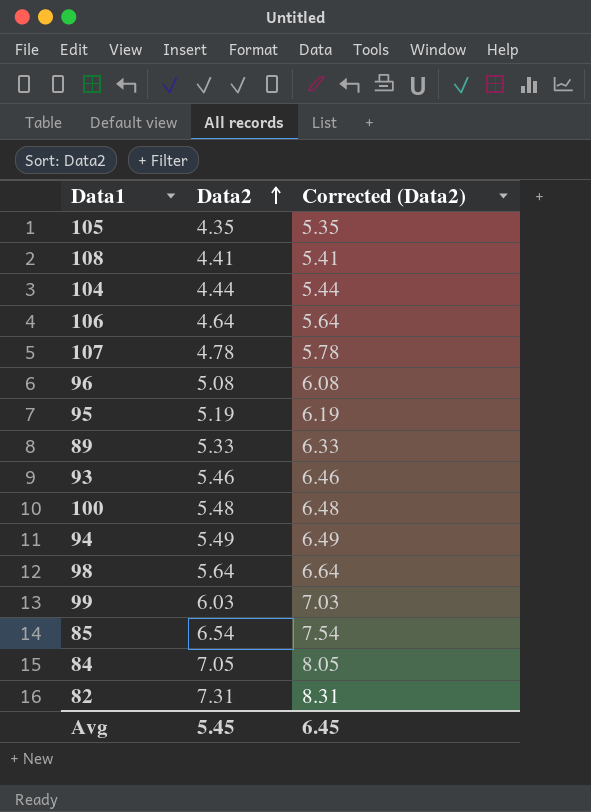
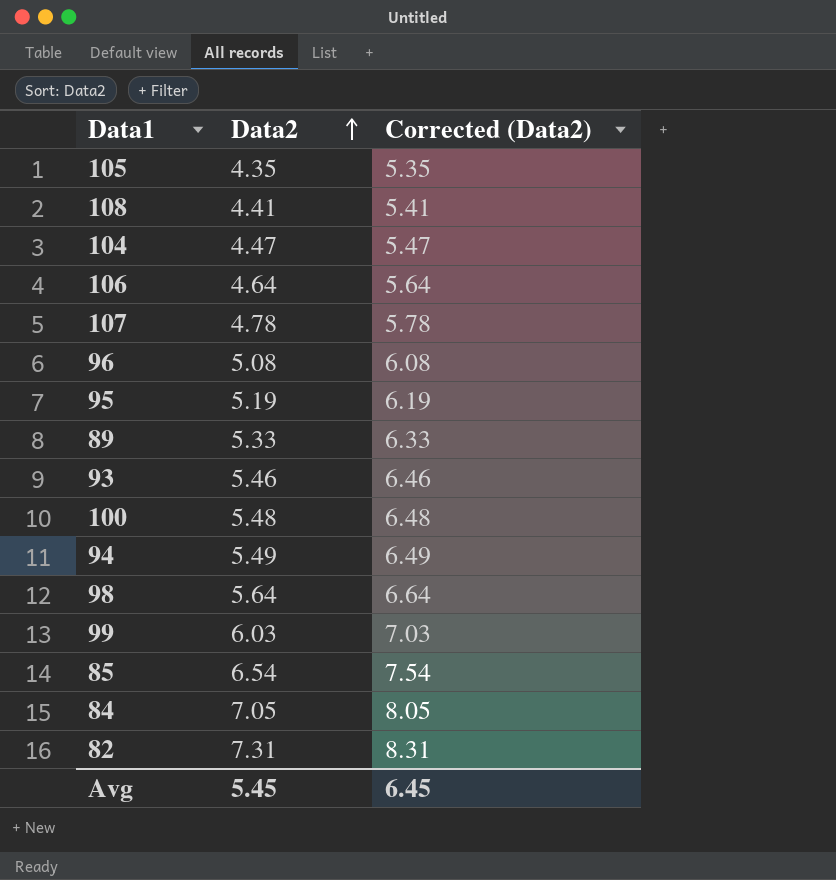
104 | Data2: 4.44 -> 4.47
104 | Corrected (Data2): 5.44 -> 5.47

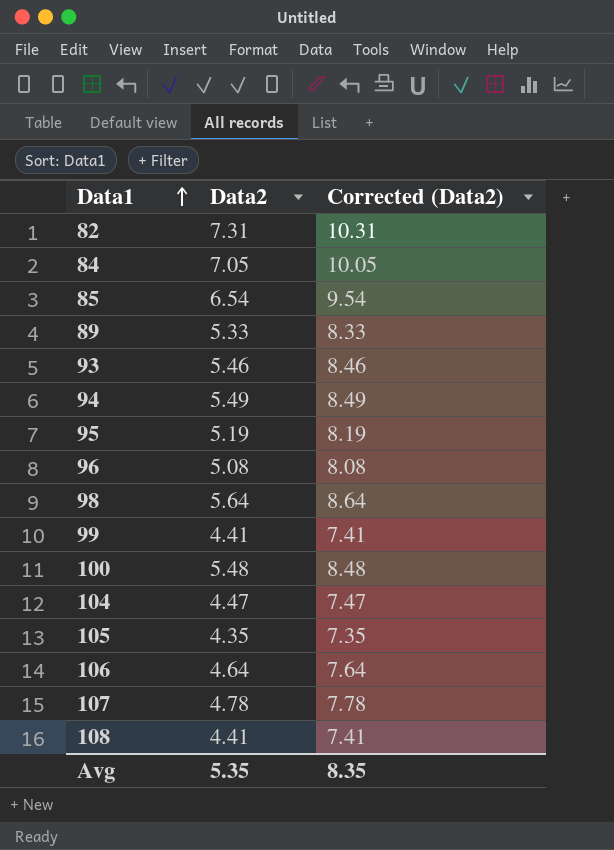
row order: Data2 ascending -> Data1 ascending
column Corrected (Data2) | formula: [Data2] + 1 -> [Data2] + 3
99 | Data2: 6.03 -> 4.41
Avg | Data2: 5.45 -> 5.35
Avg | Corrected (Data2): 6.45 -> 8.35

